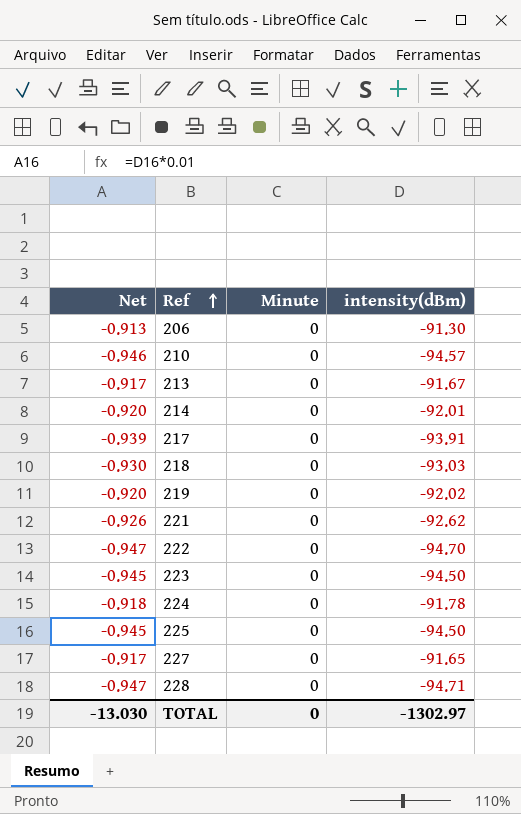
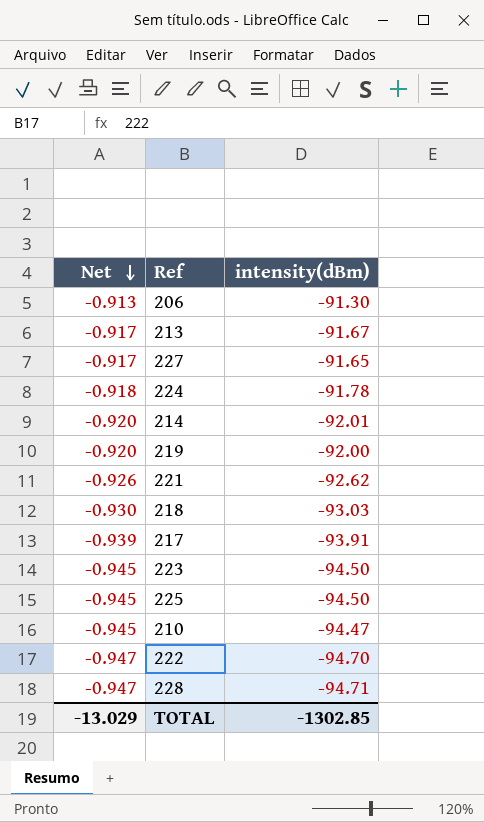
row order: Ref ascending -> Net descending
column Minute | position: 3 -> none
219 | intensity(dBm): -92.02 -> -92.00
210 | Net: -0.946 -> -0.945
210 | intensity(dBm): -94.57 -> -94.47
TOTAL | Net: -13.030 -> -13.029
TOTAL | intensity(dBm): -1302.97 -> -1302.85

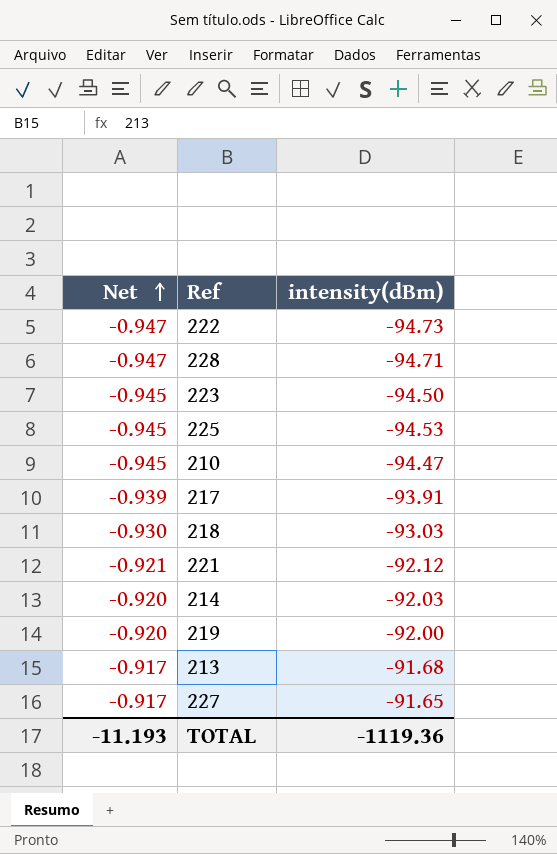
row order: Net descending -> Net ascending
row 206: -0.913 | -91.30 -> none
row 224: -0.918 | -91.78 -> none
222 | intensity(dBm): -94.70 -> -94.73
225 | intensity(dBm): -94.50 -> -94.53
221 | Net: -0.926 -> -0.921
221 | intensity(dBm): -92.62 -> -92.12
214 | intensity(dBm): -92.01 -> -92.03
213 | intensity(dBm): -91.67 -> -91.68
TOTAL | Net: -13.029 -> -11.193
TOTAL | intensity(dBm): -1302.85 -> -1119.36

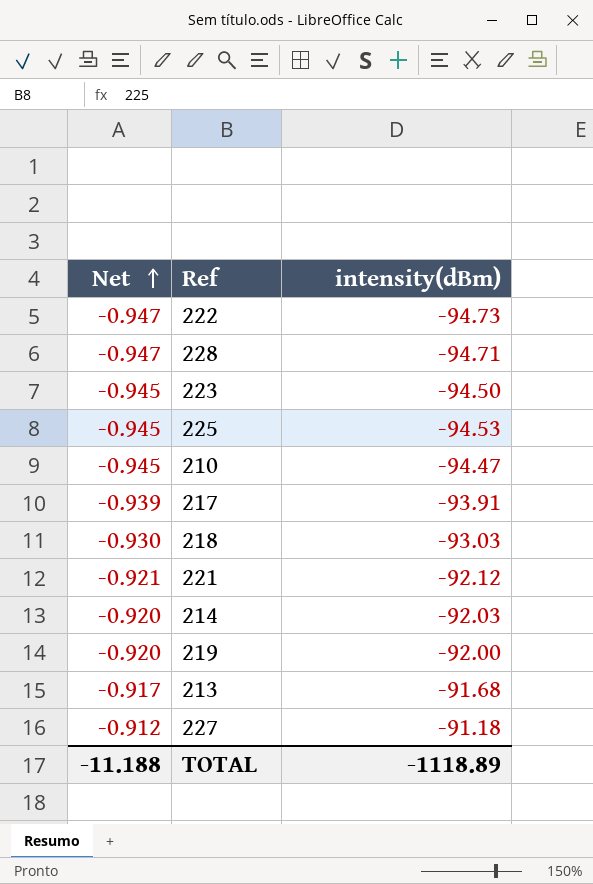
227 | Net: -0.917 -> -0.912
227 | intensity(dBm): -91.65 -> -91.18
TOTAL | Net: -11.193 -> -11.188
TOTAL | intensity(dBm): -1119.36 -> -1118.89

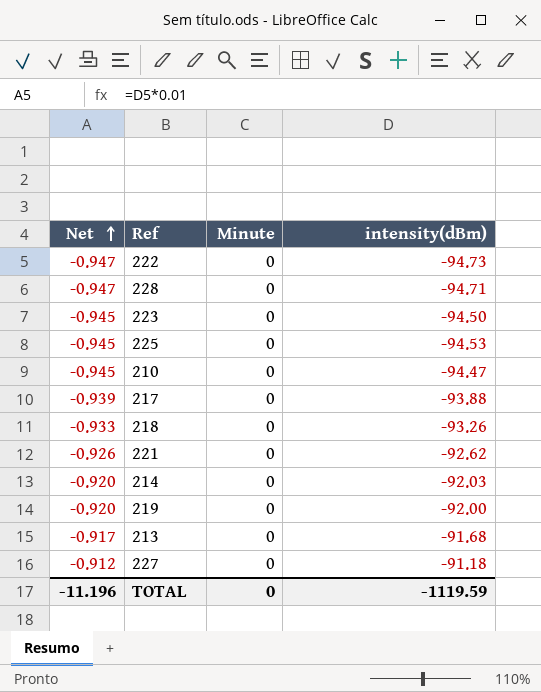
column Minute | position: none -> 3
217 | intensity(dBm): -93.91 -> -93.88
218 | Net: -0.930 -> -0.933
218 | intensity(dBm): -93.03 -> -93.26
221 | Net: -0.921 -> -0.926
221 | intensity(dBm): -92.12 -> -92.62
TOTAL | Net: -11.188 -> -11.196
TOTAL | intensity(dBm): -1118.89 -> -1119.59

